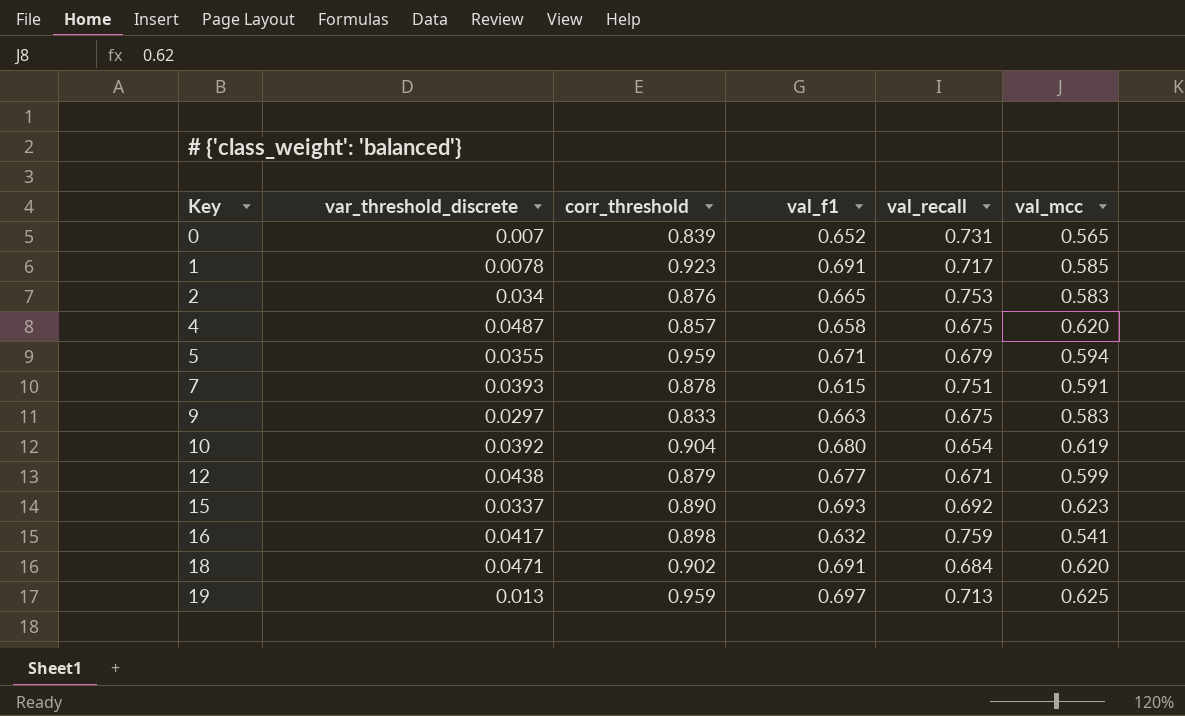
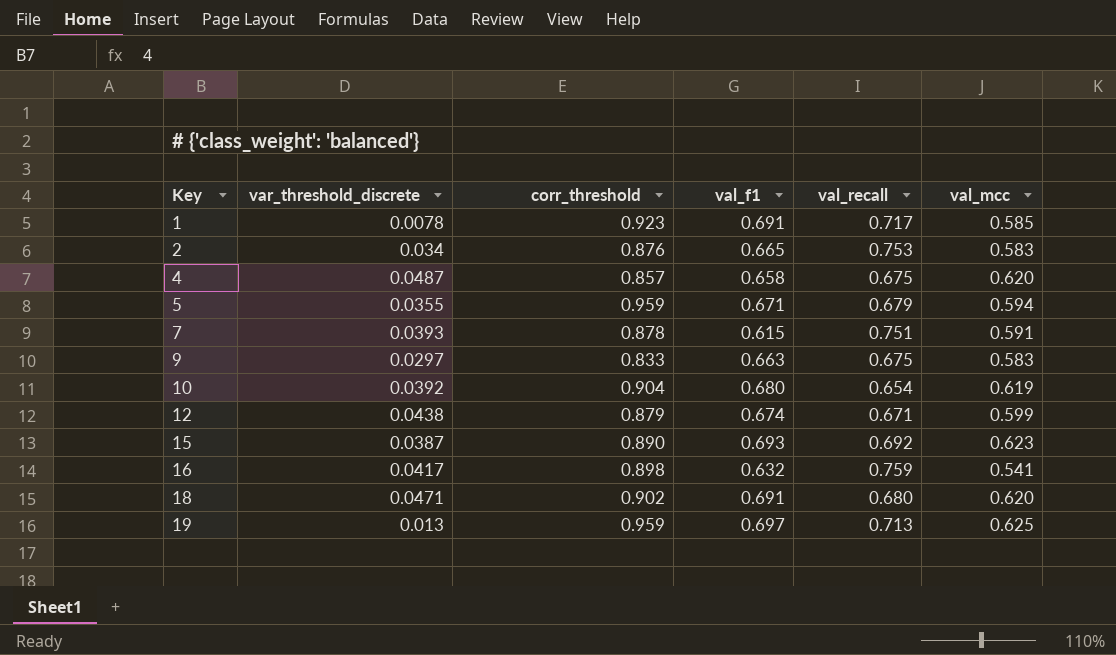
row 0: 0.007 | 0.839 | 0.652 | 0.731 | 0.565 -> none
12 | val_f1: 0.677 -> 0.674
15 | var_threshold_discrete: 0.0337 -> 0.0387
18 | val_recall: 0.684 -> 0.680

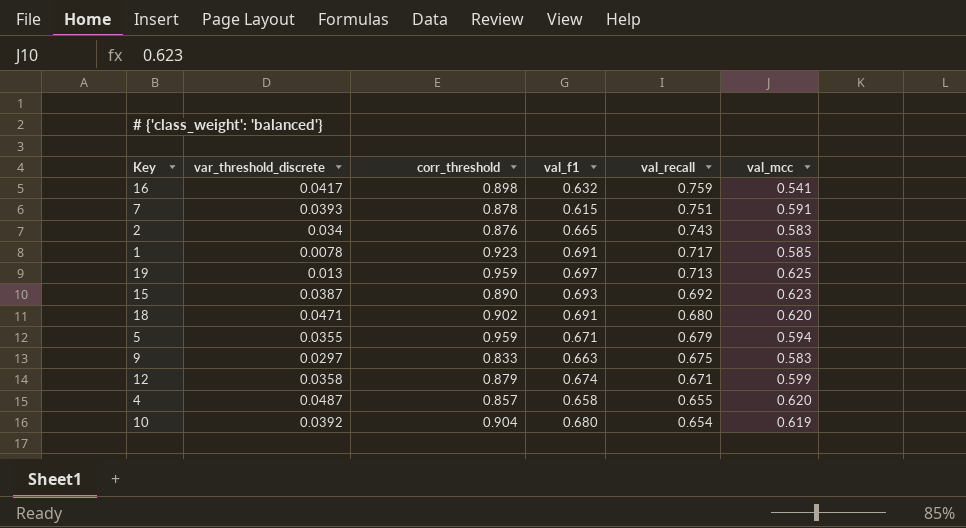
row order: Key ascending -> val_recall descending
2 | val_recall: 0.753 -> 0.743
12 | var_threshold_discrete: 0.0438 -> 0.0358
4 | val_recall: 0.675 -> 0.655

